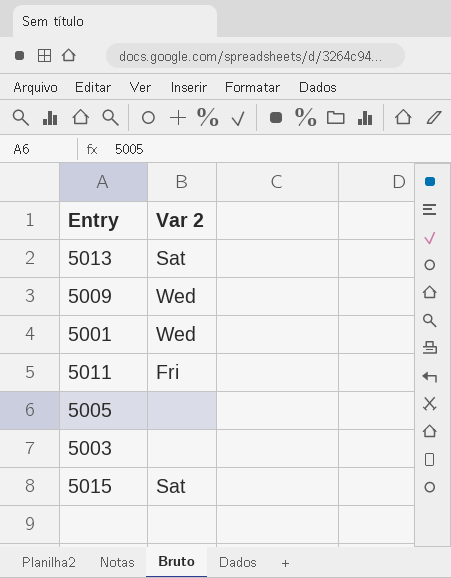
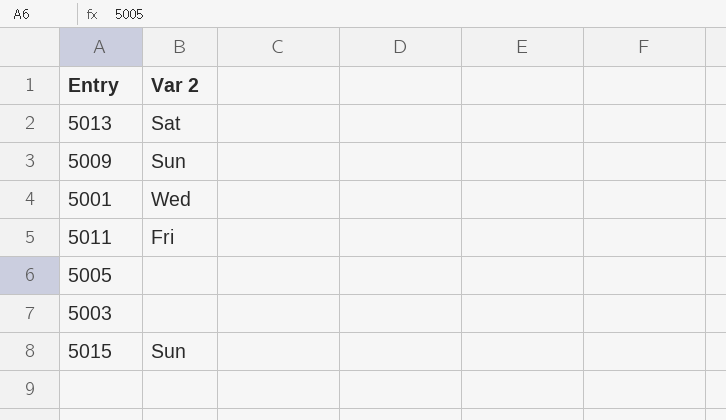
5009 | Var 2: Wed -> Sun
5015 | Var 2: Sat -> Sun

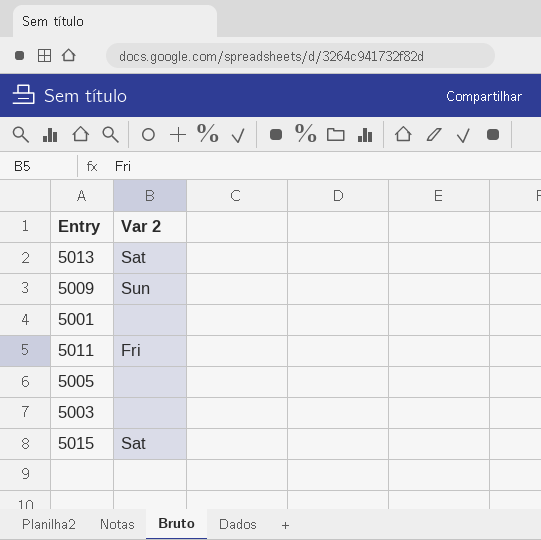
5001 | Var 2: Wed -> none
5015 | Var 2: Sun -> Sat

